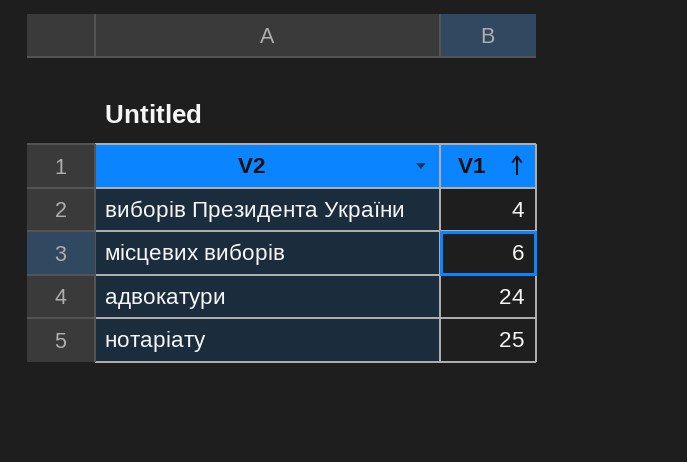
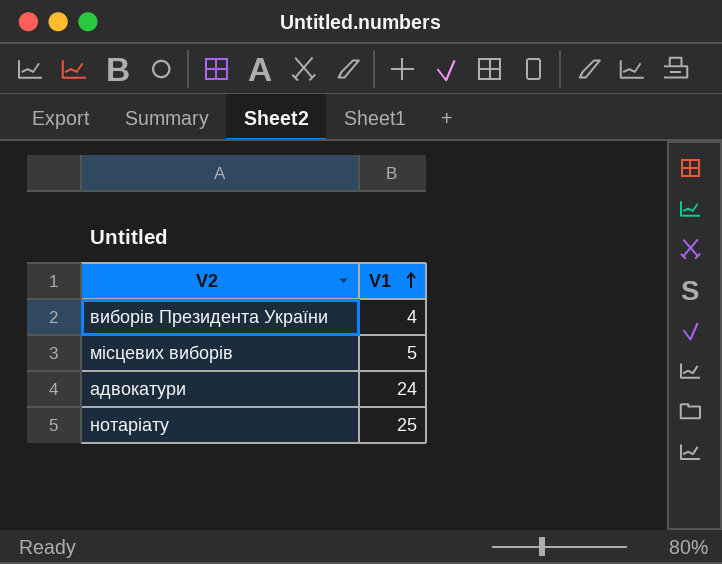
місцевих виборів | V1: 6 -> 5

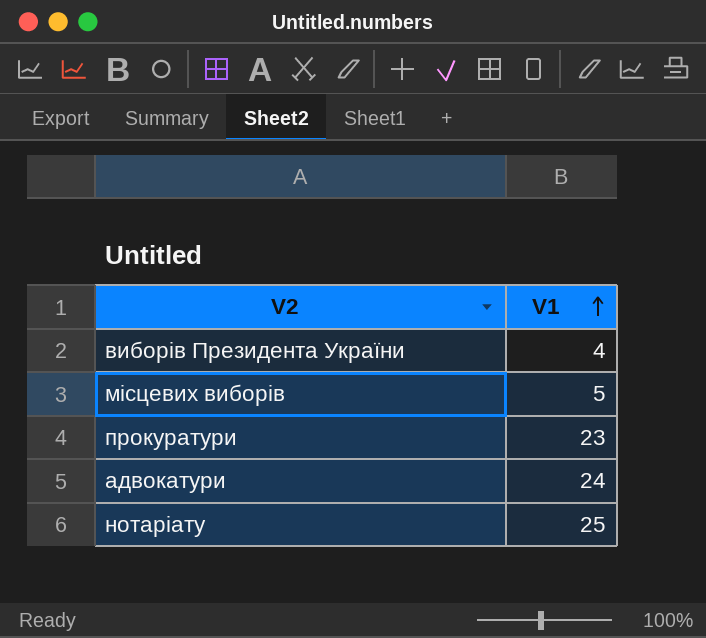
row прокуратури: none -> 23

